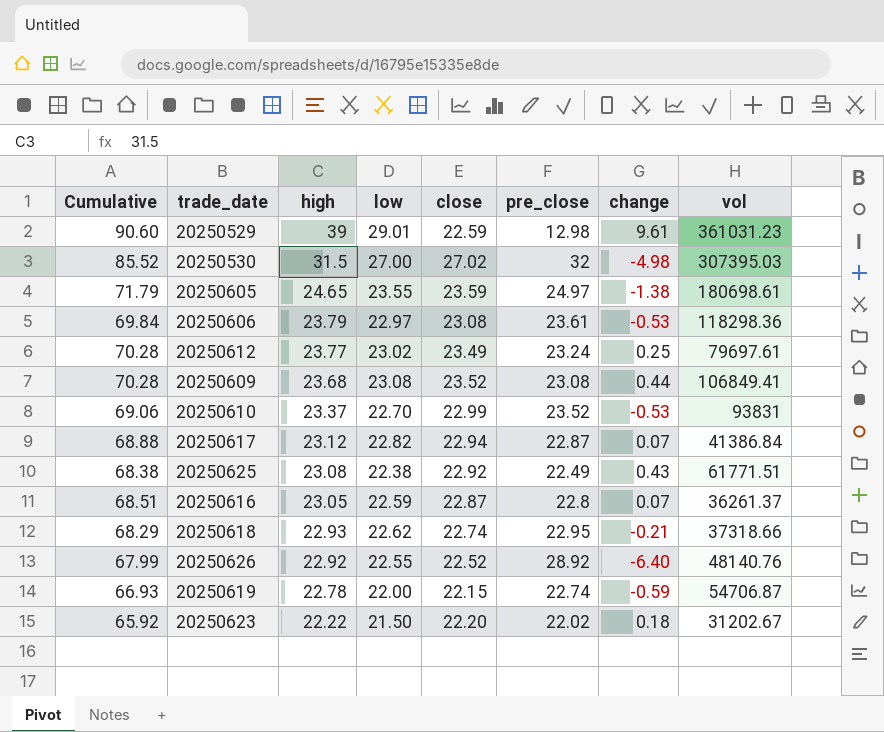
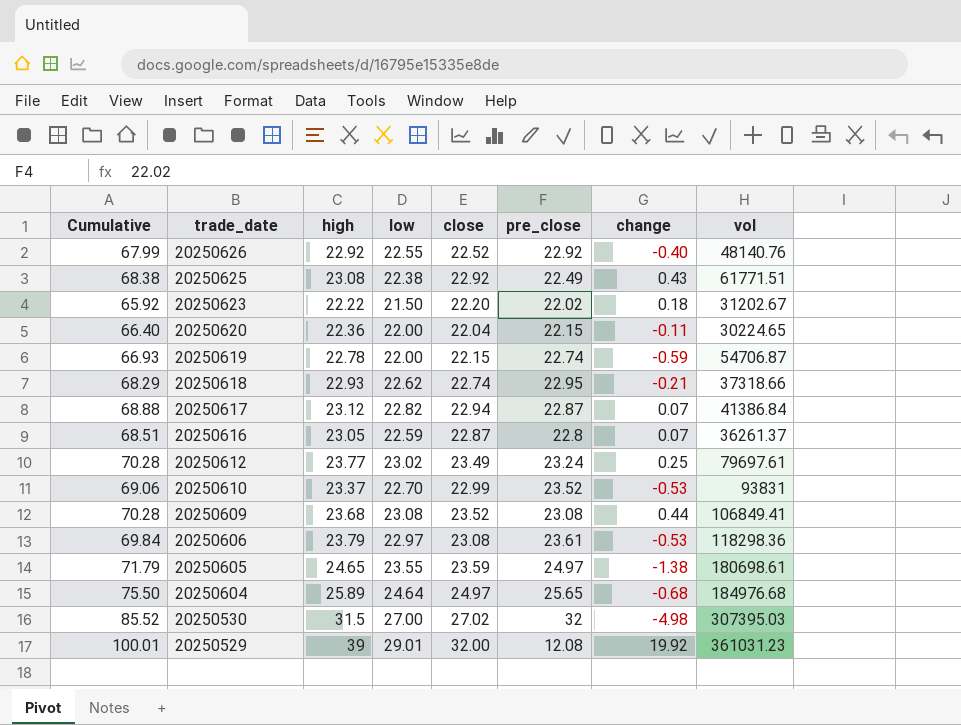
row order: high descending -> trade_date descending
20250626 | pre_close: 28.92 -> 22.92
20250626 | change: -6.40 -> -0.40
row 20250620: none -> 66.40 | 22.36 | 22.00 | 22.04 | 22.15 | -0.11 | 30224.65
row 20250604: none -> 75.50 | 25.89 | 24.64 | 24.97 | 25.65 | -0.68 | 184976.68
20250529 | Cumulative: 90.60 -> 100.01
20250529 | close: 22.59 -> 32.00
20250529 | pre_close: 12.98 -> 12.08
20250529 | change: 9.61 -> 19.92

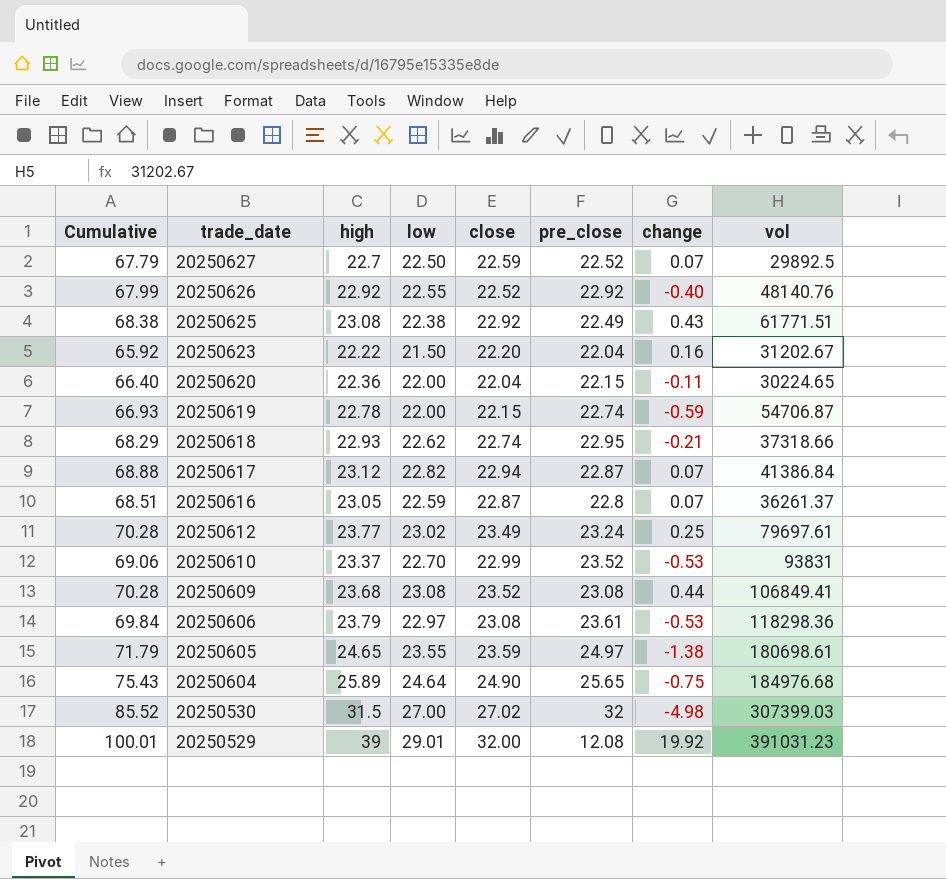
row 20250627: none -> 67.79 | 22.7 | 22.50 | 22.59 | 22.52 | 0.07 | 29892.5
20250623 | pre_close: 22.02 -> 22.04
20250623 | change: 0.18 -> 0.16
20250604 | Cumulative: 75.50 -> 75.43
20250604 | close: 24.97 -> 24.90
20250604 | change: -0.68 -> -0.75
20250530 | vol: 307395.03 -> 307399.03
20250529 | vol: 361031.23 -> 391031.23

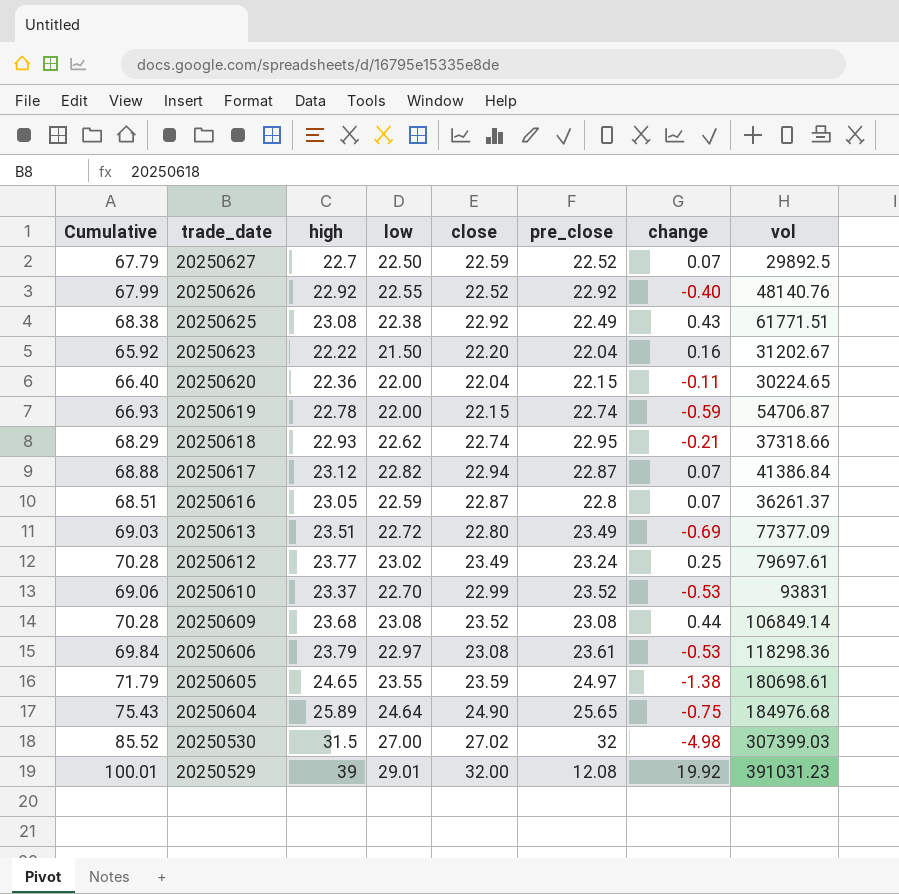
row 20250613: none -> 69.03 | 23.51 | 22.72 | 22.80 | 23.49 | -0.69 | 77377.09
20250609 | vol: 106849.41 -> 106849.14

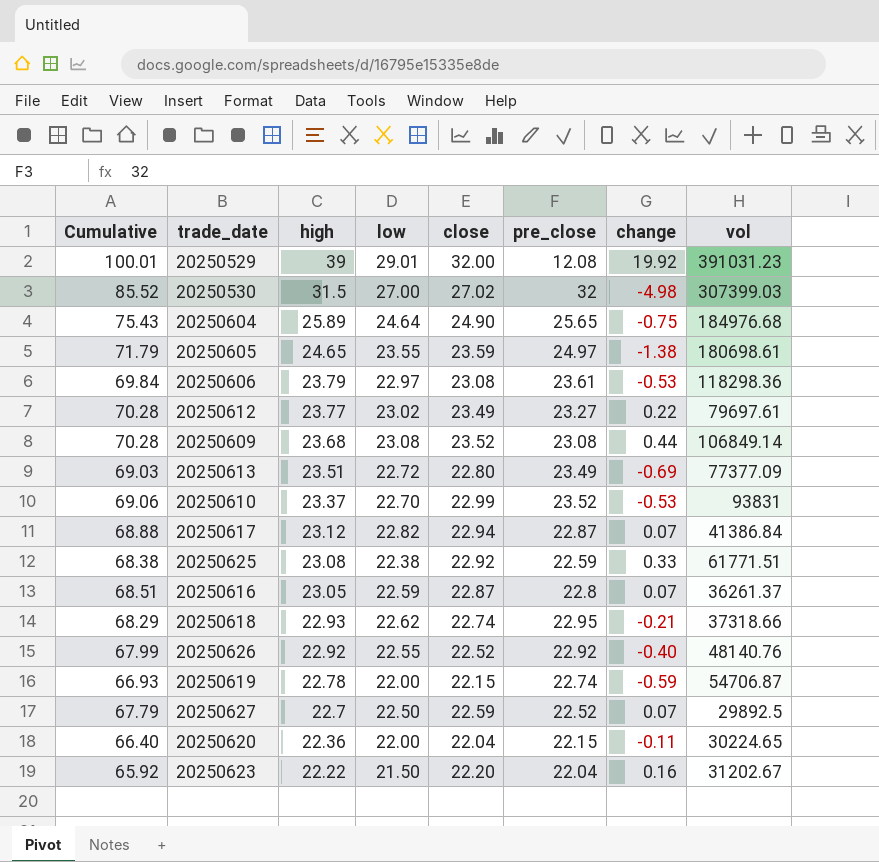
row order: trade_date descending -> high descending
20250612 | pre_close: 23.24 -> 23.27
20250612 | change: 0.25 -> 0.22
20250625 | pre_close: 22.49 -> 22.59
20250625 | change: 0.43 -> 0.33

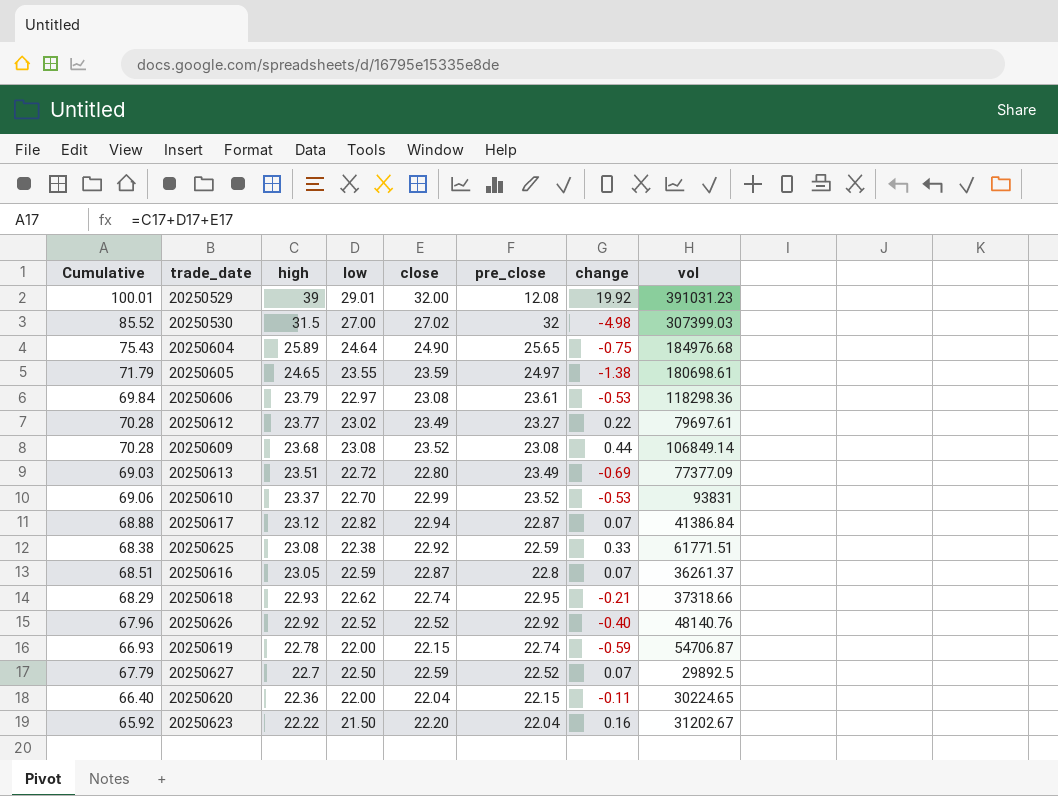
20250626 | Cumulative: 67.99 -> 67.96
20250626 | low: 22.55 -> 22.52

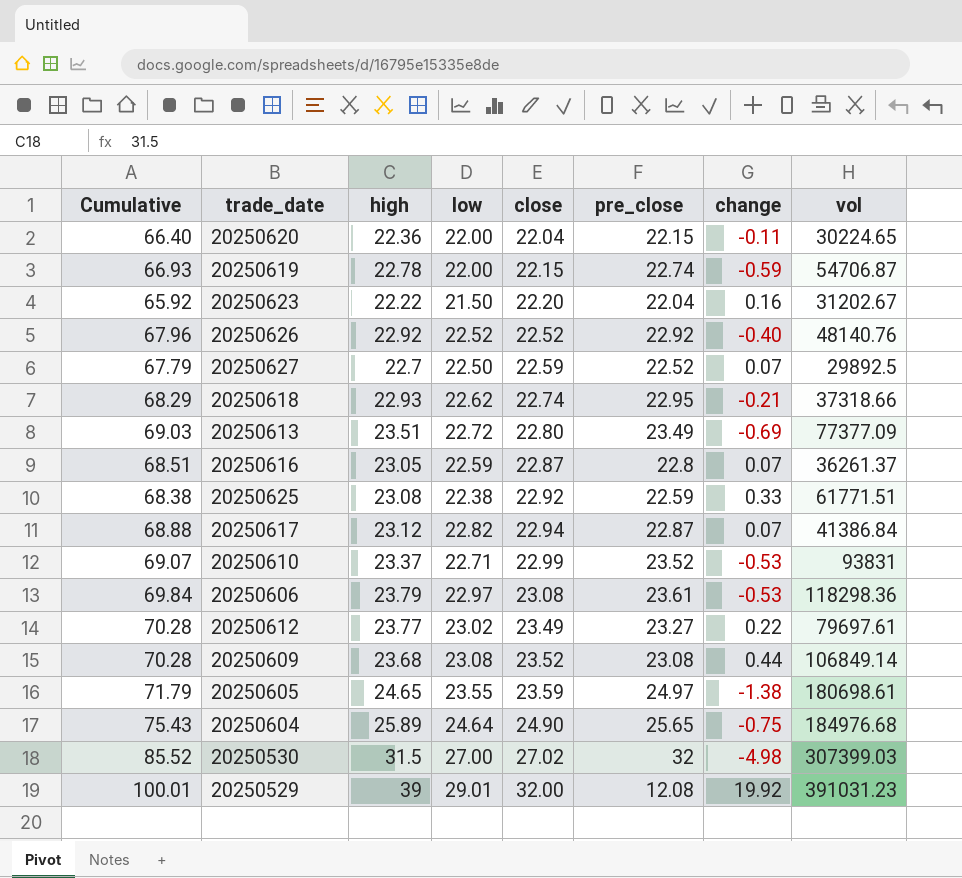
row order: high descending -> close ascending
20250610 | Cumulative: 69.06 -> 69.07
20250610 | low: 22.70 -> 22.71

